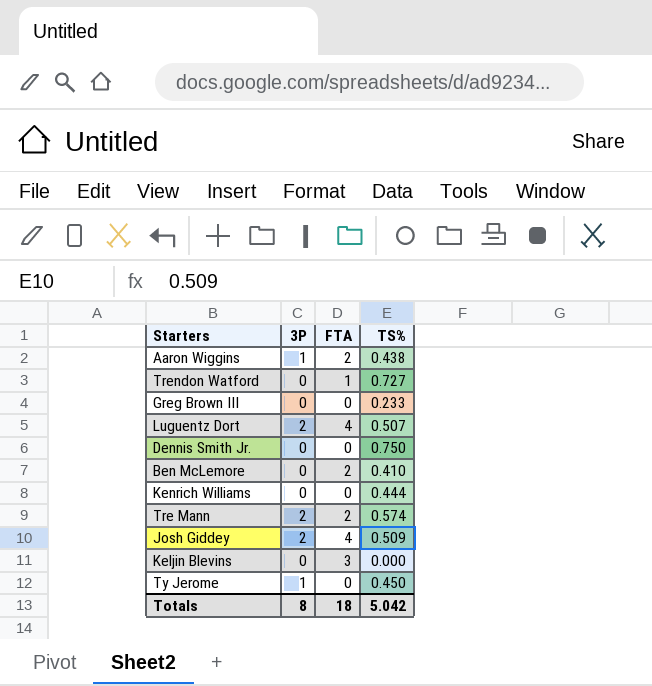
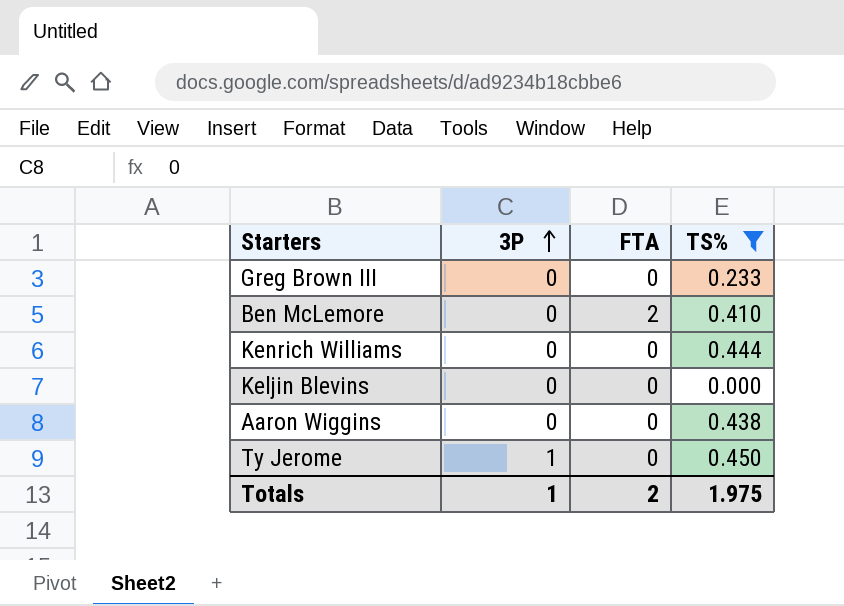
filter: none -> TS% <= 0.450
row order: none -> 3P ascending
Keljin Blevins | FTA: 3 -> 0
Aaron Wiggins | 3P: 1 -> 0
Aaron Wiggins | FTA: 2 -> 0
Totals | 3P: 8 -> 1
Totals | FTA: 18 -> 2
Totals | TS%: 5.042 -> 1.975

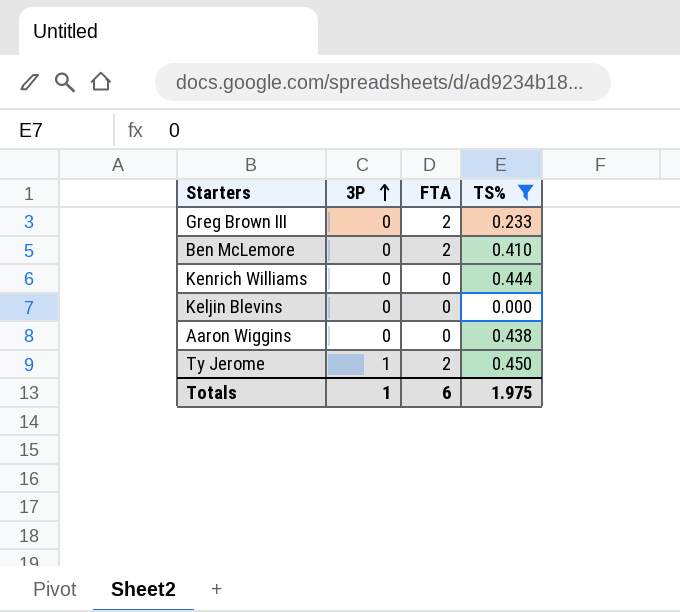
Greg Brown III | FTA: 0 -> 2
Ty Jerome | FTA: 0 -> 2
Totals | FTA: 2 -> 6

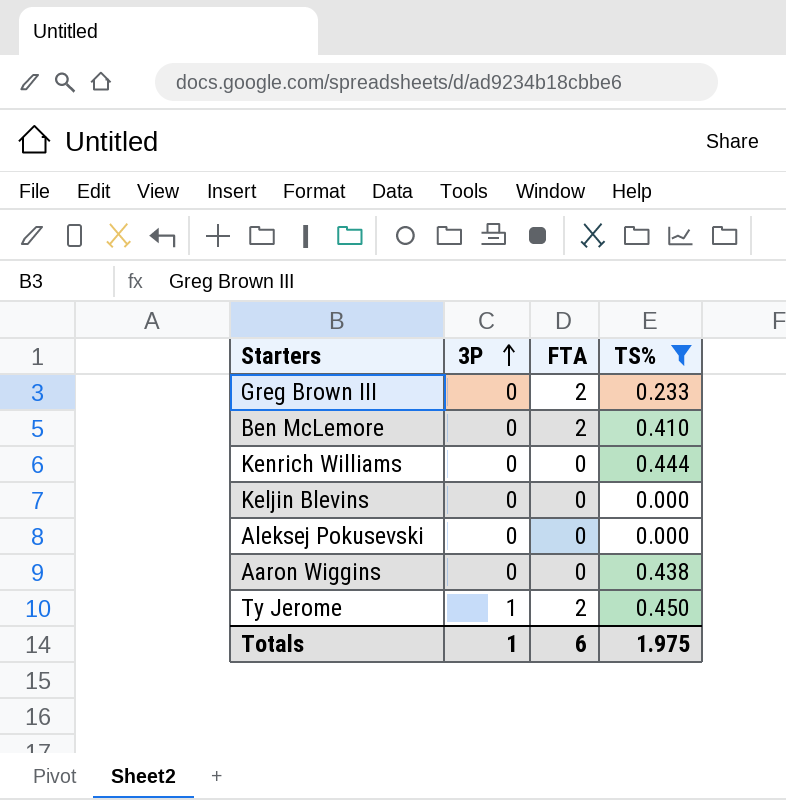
row Aleksej Pokusevski: none -> 0 | 0 | 0.000

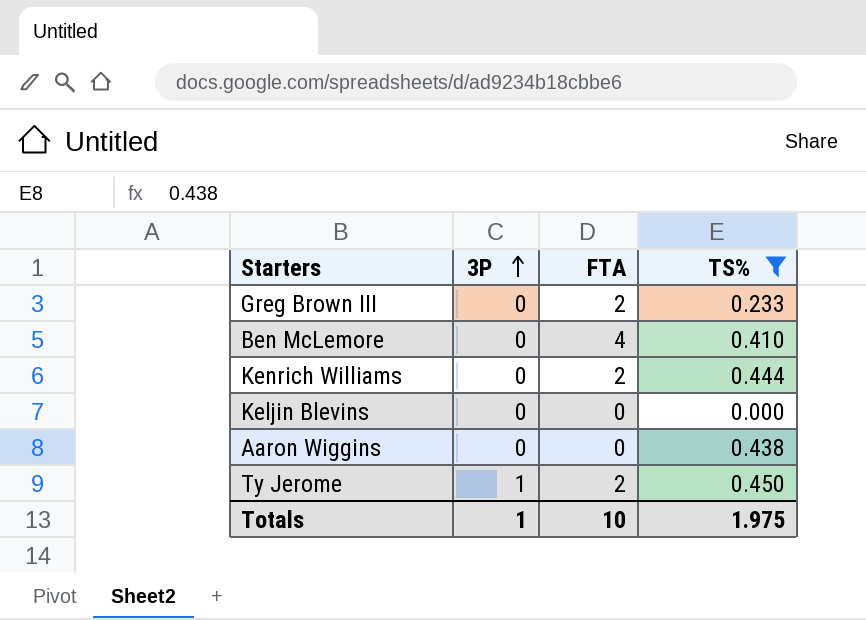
row Aleksej Pokusevski: 0 | 0 | 0.000 -> none
Ben McLemore | FTA: 2 -> 4
Kenrich Williams | FTA: 0 -> 2
Totals | FTA: 6 -> 10

